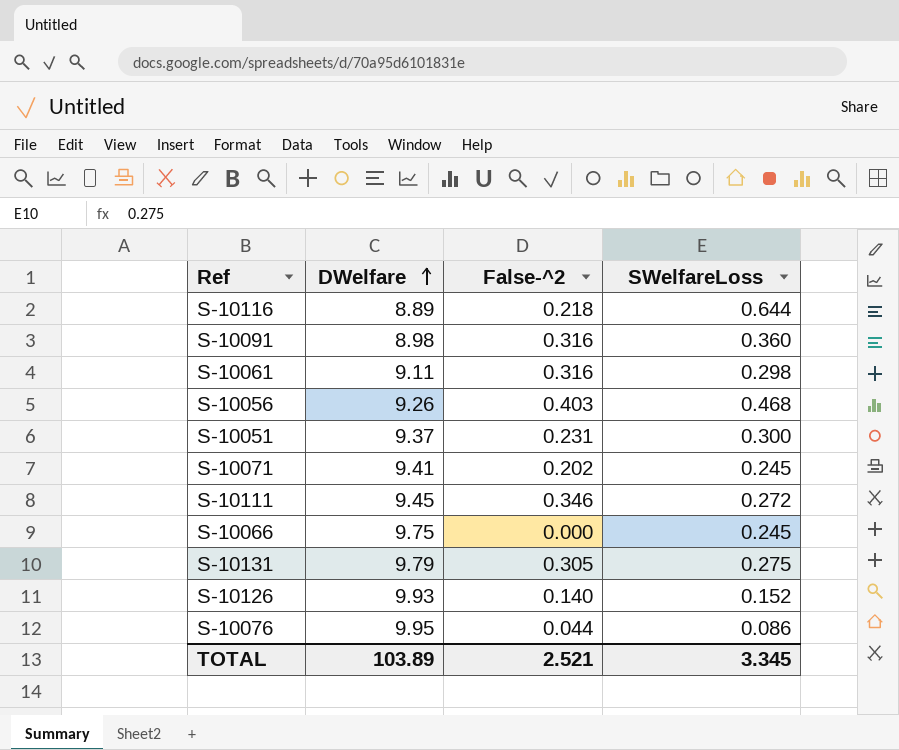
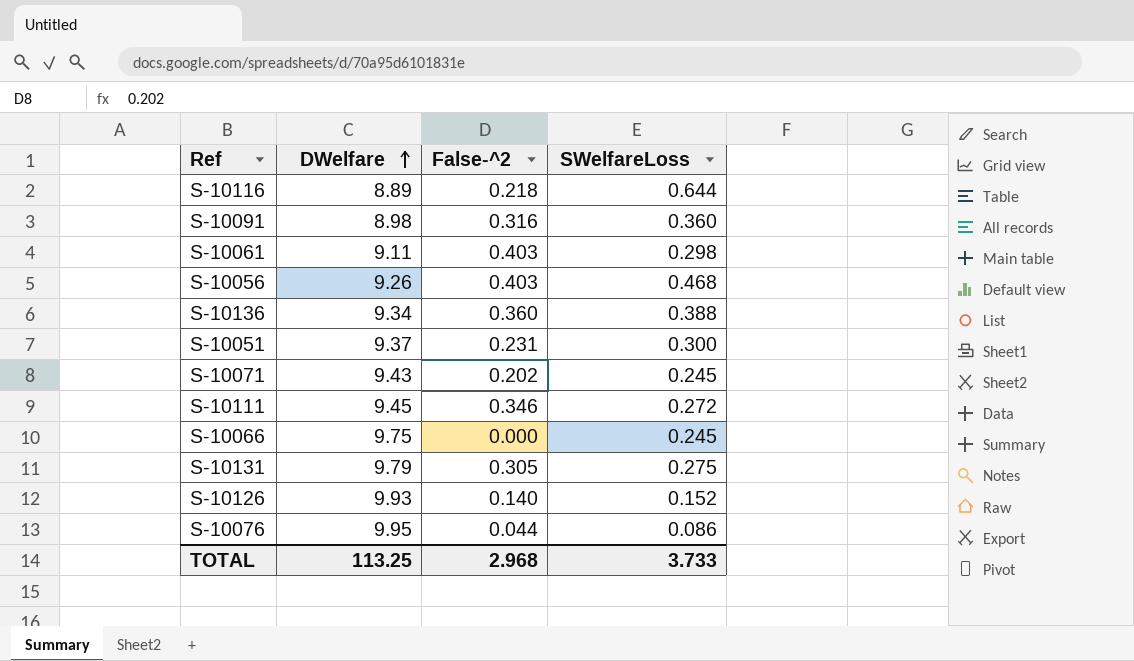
S-10061 | False-^2: 0.316 -> 0.403
row S-10136: none -> 9.34 | 0.360 | 0.388
S-10071 | DWelfare: 9.41 -> 9.43
TOTAL | DWelfare: 103.89 -> 113.25
TOTAL | False-^2: 2.521 -> 2.968
TOTAL | SWelfareLoss: 3.345 -> 3.733

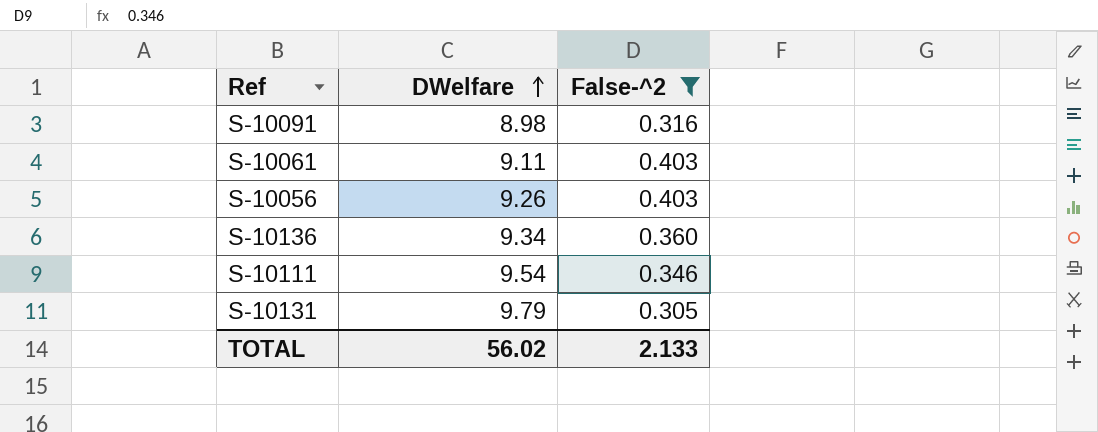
filter: none -> False-^2 >= 0.305
column SWelfareLoss | position: 4 -> none
S-10111 | DWelfare: 9.45 -> 9.54
TOTAL | DWelfare: 113.25 -> 56.02
TOTAL | False-^2: 2.968 -> 2.133

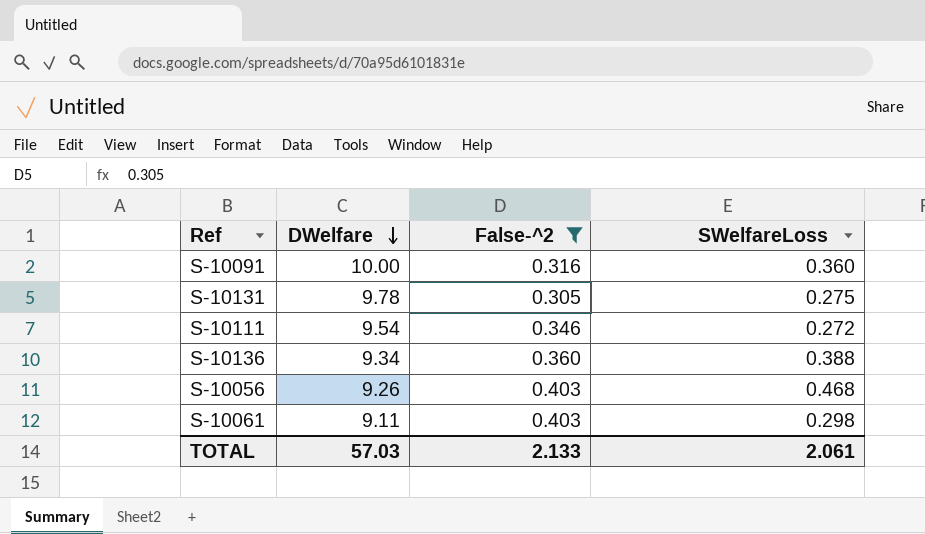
row order: DWelfare ascending -> DWelfare descending
column SWelfareLoss | position: none -> 4
S-10091 | DWelfare: 8.98 -> 10.00
S-10131 | DWelfare: 9.79 -> 9.78
TOTAL | DWelfare: 56.02 -> 57.03

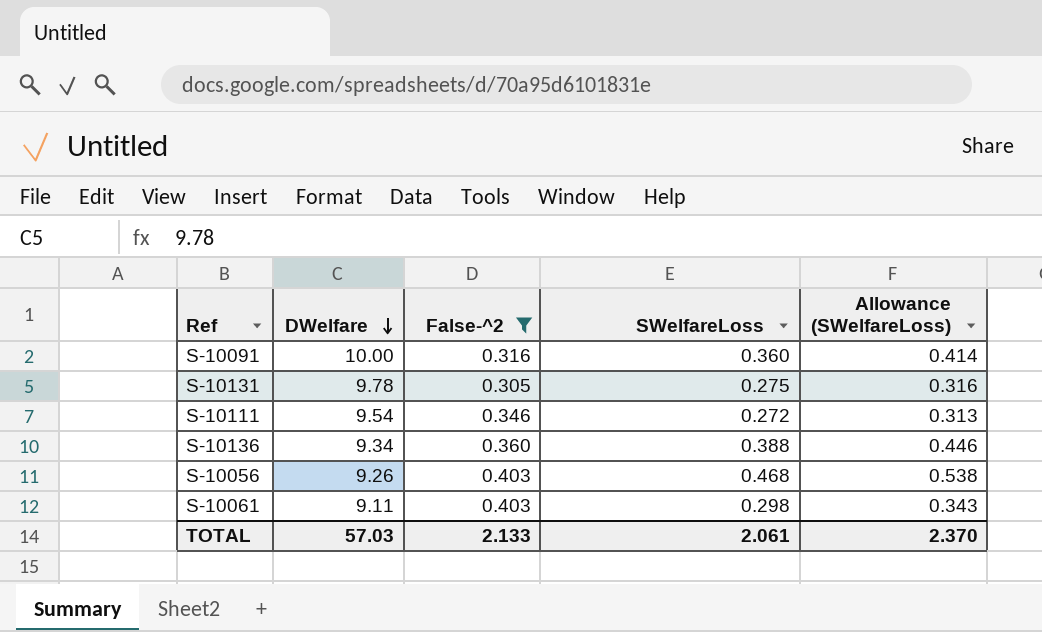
column Allowance (SWelfareLoss) | formula: none -> [SWelfareLoss] * 1.15

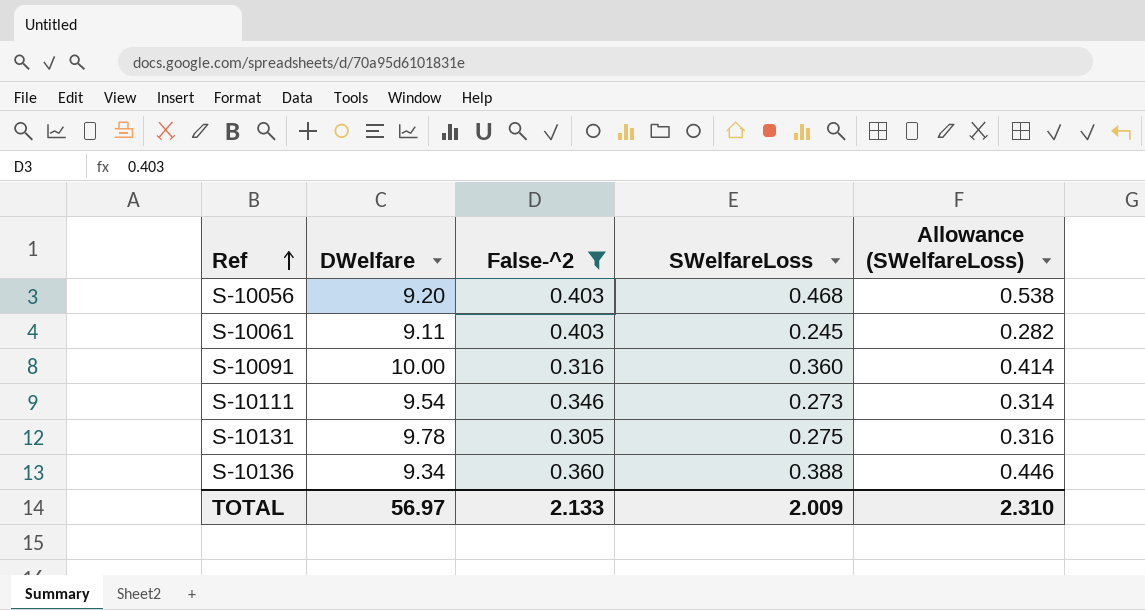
row order: DWelfare descending -> Ref ascending
S-10056 | DWelfare: 9.26 -> 9.20
S-10061 | SWelfareLoss: 0.298 -> 0.245
S-10061 | Allowance (SWelfareLoss): 0.343 -> 0.282
S-10111 | SWelfareLoss: 0.272 -> 0.273
S-10111 | Allowance (SWelfareLoss): 0.313 -> 0.314
TOTAL | DWelfare: 57.03 -> 56.97
TOTAL | SWelfareLoss: 2.061 -> 2.009
TOTAL | Allowance (SWelfareLoss): 2.370 -> 2.310

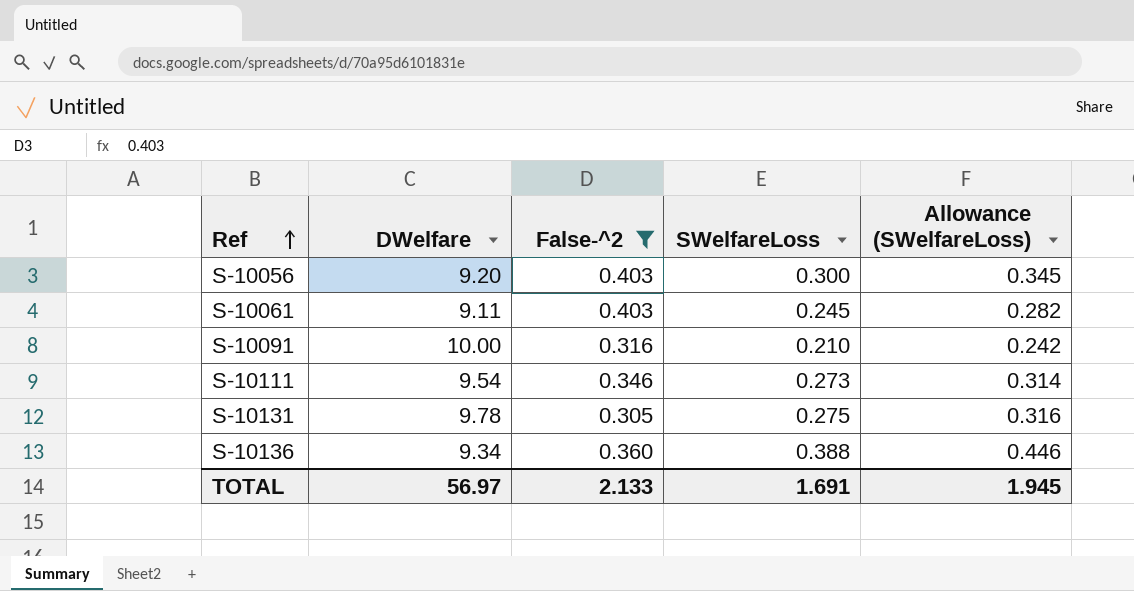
S-10056 | SWelfareLoss: 0.468 -> 0.300
S-10056 | Allowance (SWelfareLoss): 0.538 -> 0.345
S-10091 | SWelfareLoss: 0.360 -> 0.210
S-10091 | Allowance (SWelfareLoss): 0.414 -> 0.242
TOTAL | SWelfareLoss: 2.009 -> 1.691
TOTAL | Allowance (SWelfareLoss): 2.310 -> 1.945

